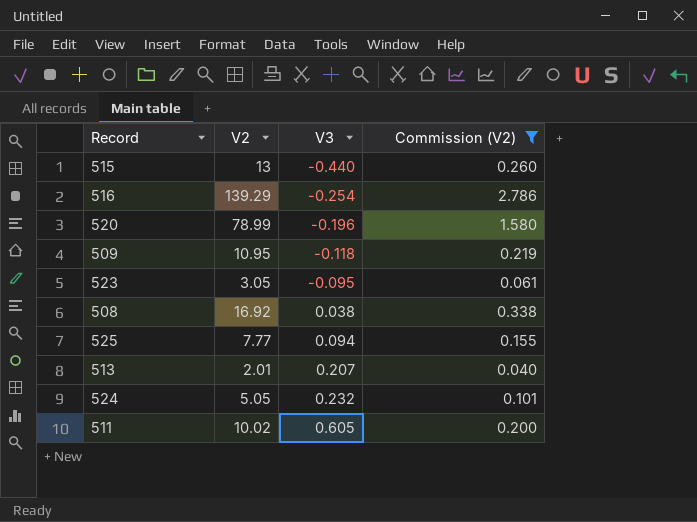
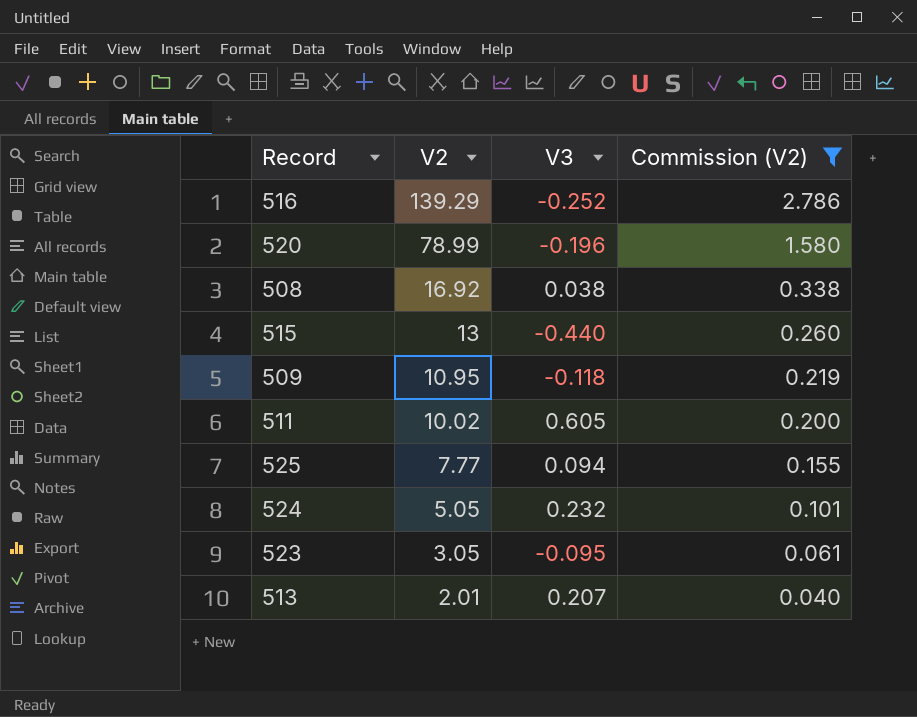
row order: V3 ascending -> V2 descending
516 | V3: -0.254 -> -0.252

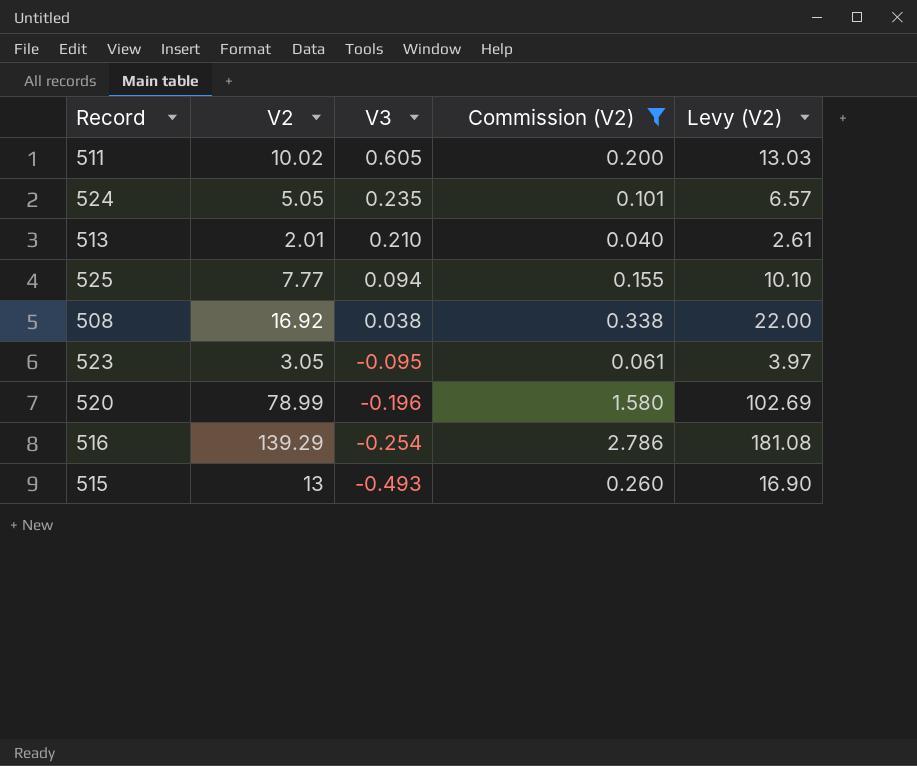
row order: V2 descending -> V3 descending
column Levy (V2) | formula: none -> [V2] * 1.3
row 509: 10.95 | -0.118 | 0.219 -> none
524 | V3: 0.232 -> 0.235
513 | V3: 0.207 -> 0.210
516 | V3: -0.252 -> -0.254
515 | V3: -0.440 -> -0.493

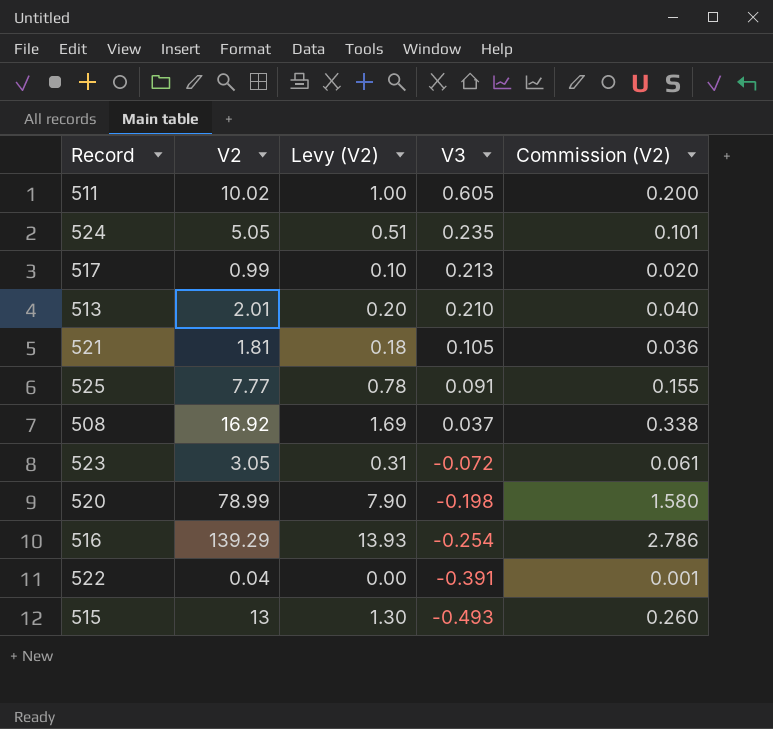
filter: Commission (V2) >= 0.040 -> none
column Levy (V2) | formula: [V2] * 1.3 -> [V2] * 0.1
column Levy (V2) | position: 5 -> 3
525 | V3: 0.094 -> 0.091
508 | V3: 0.038 -> 0.037
523 | V3: -0.095 -> -0.072
520 | V3: -0.196 -> -0.198

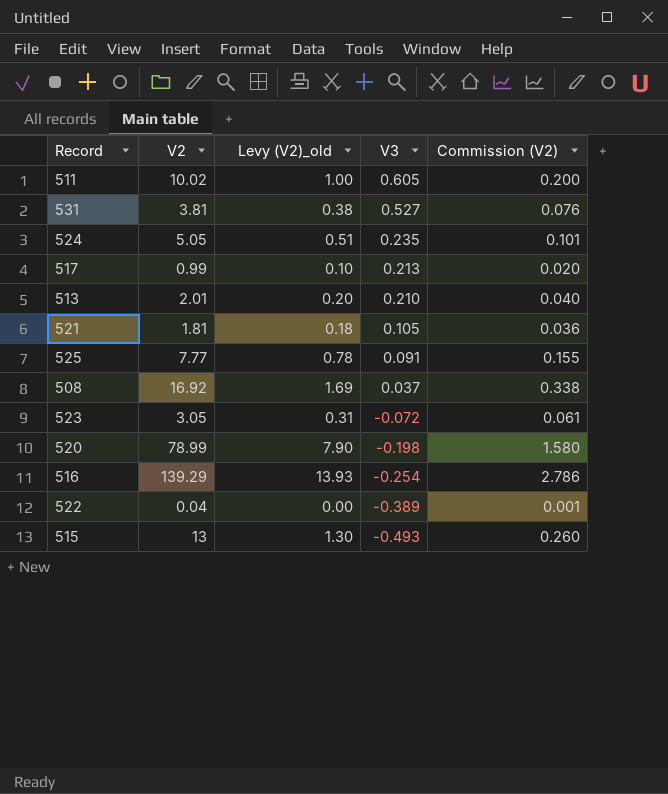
column name: Levy (V2) -> Levy (V2)_old
row 531: none -> 3.81 | 0.38 | 0.527 | 0.076
522 | V3: -0.391 -> -0.389

